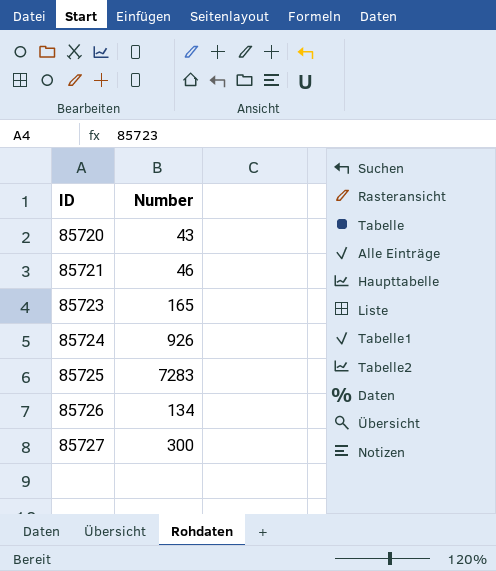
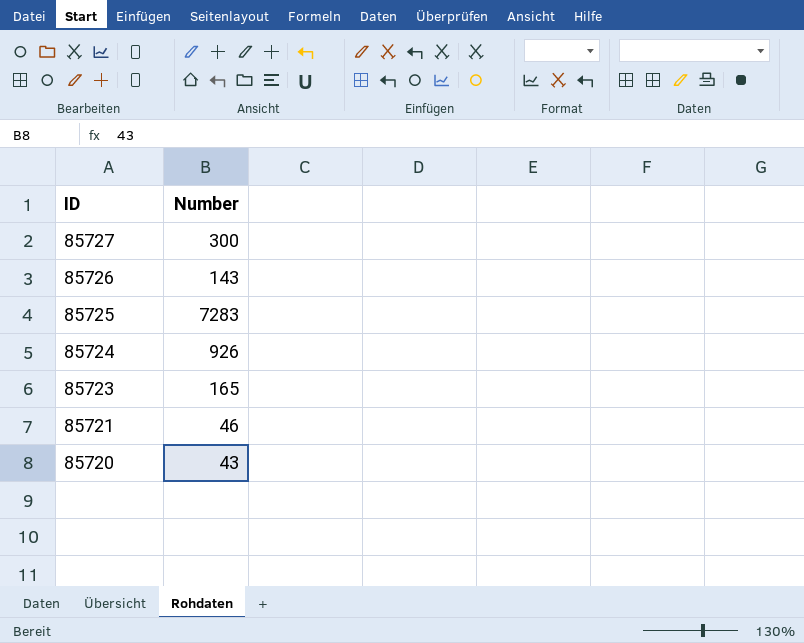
row order: ID ascending -> ID descending
85726 | Number: 134 -> 143

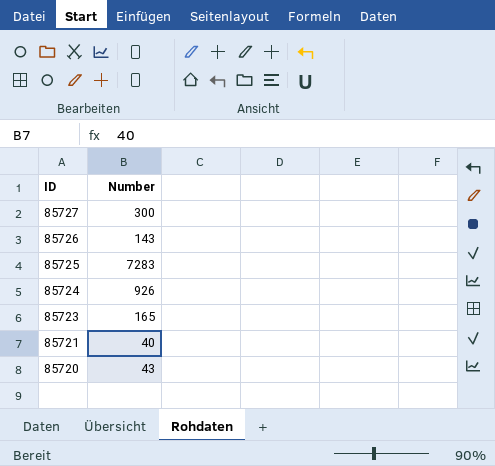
85721 | Number: 46 -> 40

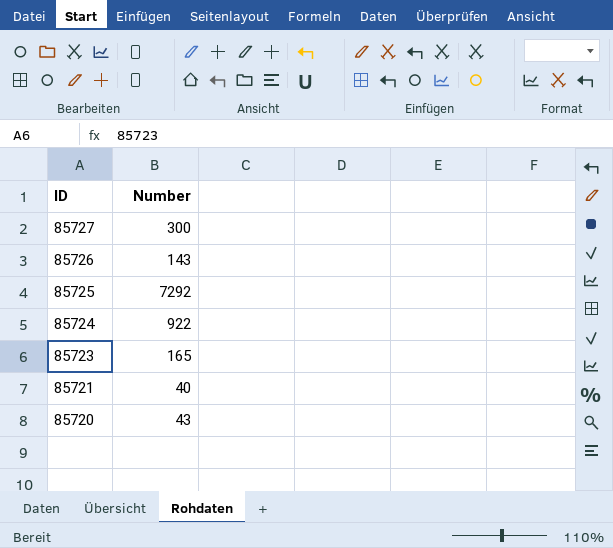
85725 | Number: 7283 -> 7292
85724 | Number: 926 -> 922

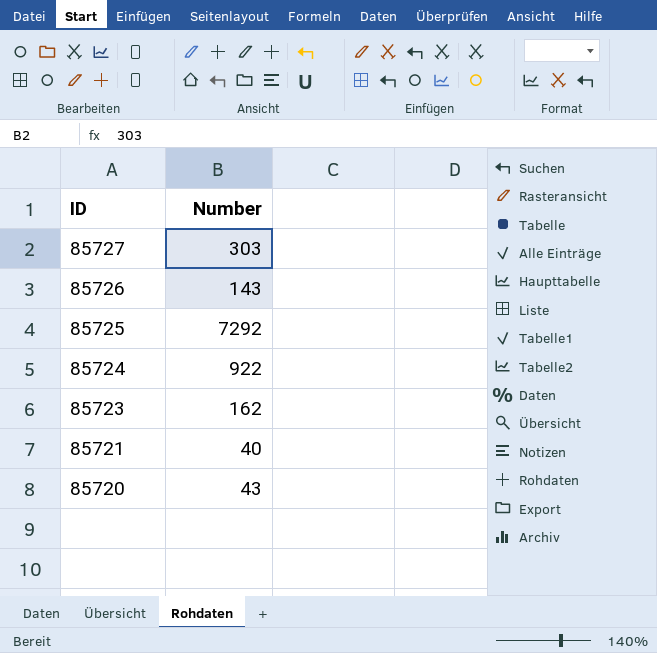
85727 | Number: 300 -> 303
85723 | Number: 165 -> 162

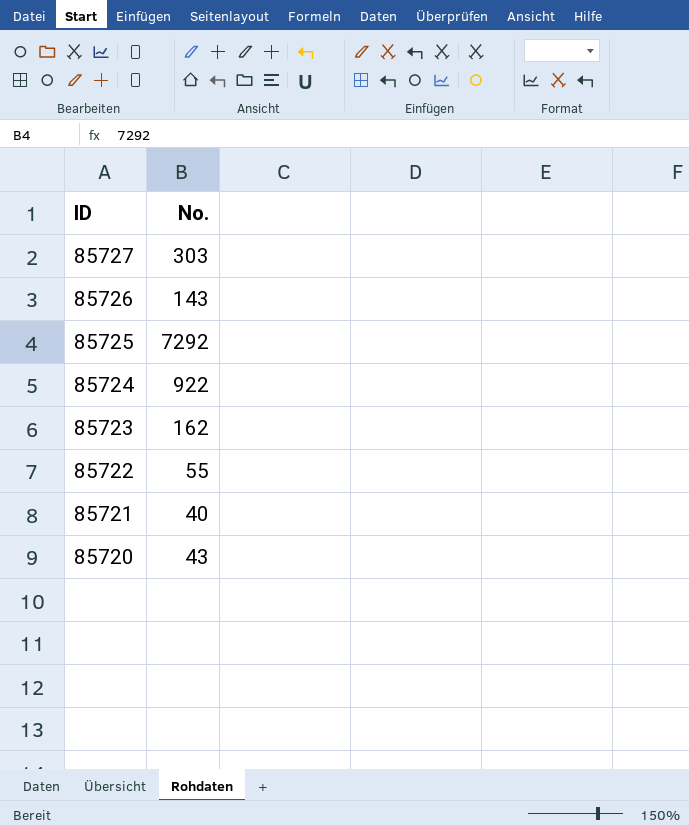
column name: Number -> No.
row 85722: none -> 55

